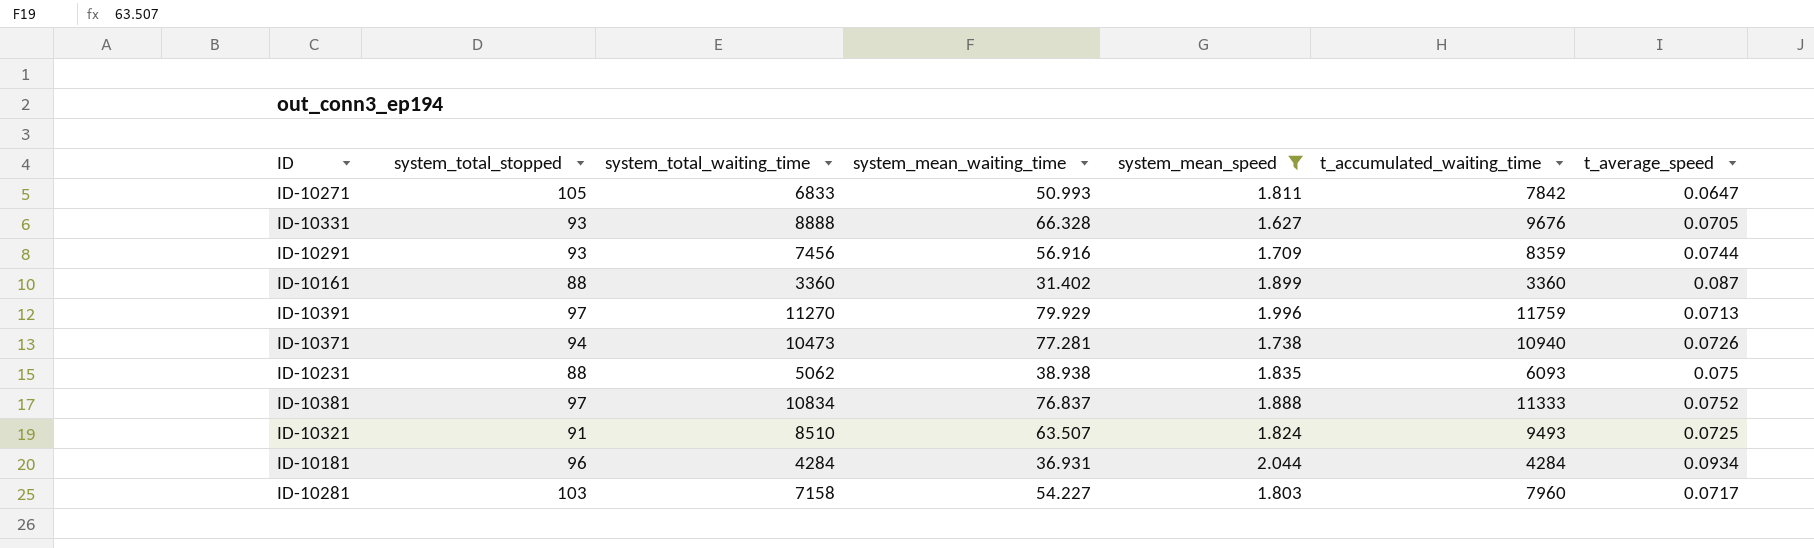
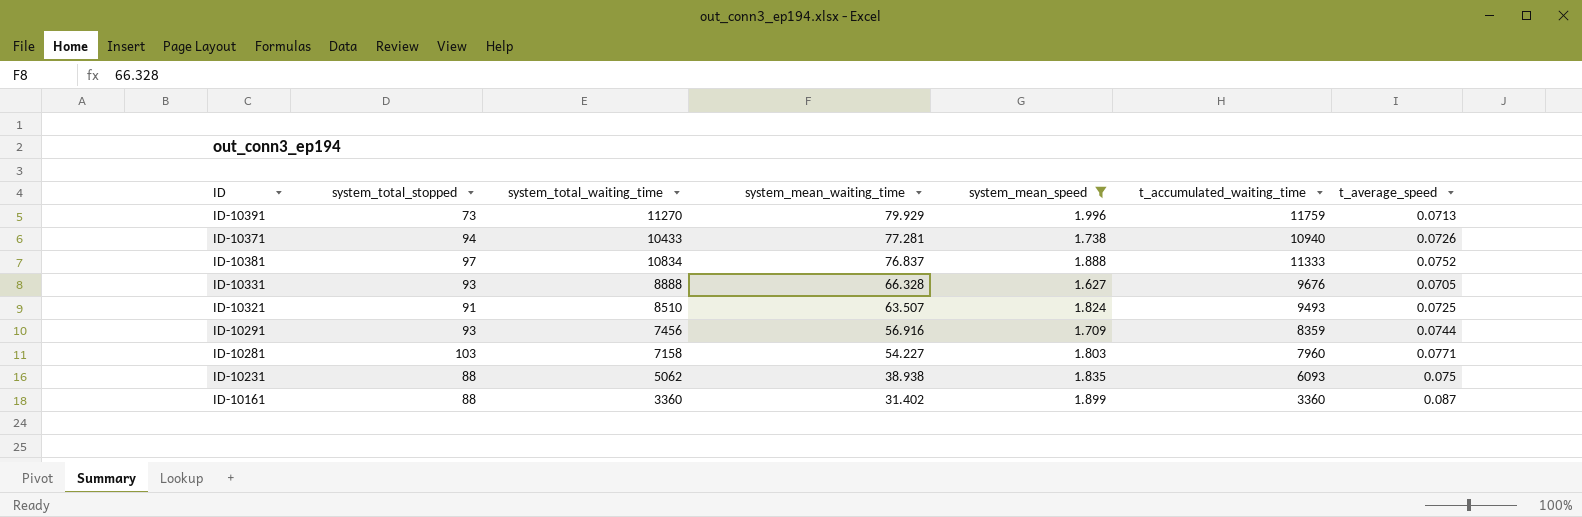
row order: none -> system_mean_waiting_time descending
row ID-10271: 105 | 6833 | 50.993 | 1.811 | 7842 | 0.0647 -> none
row ID-10181: 96 | 4284 | 36.931 | 2.044 | 4284 | 0.0934 -> none
ID-10391 | system_total_stopped: 97 -> 73
ID-10371 | system_total_waiting_time: 10473 -> 10433
ID-10281 | t_average_speed: 0.0717 -> 0.0771

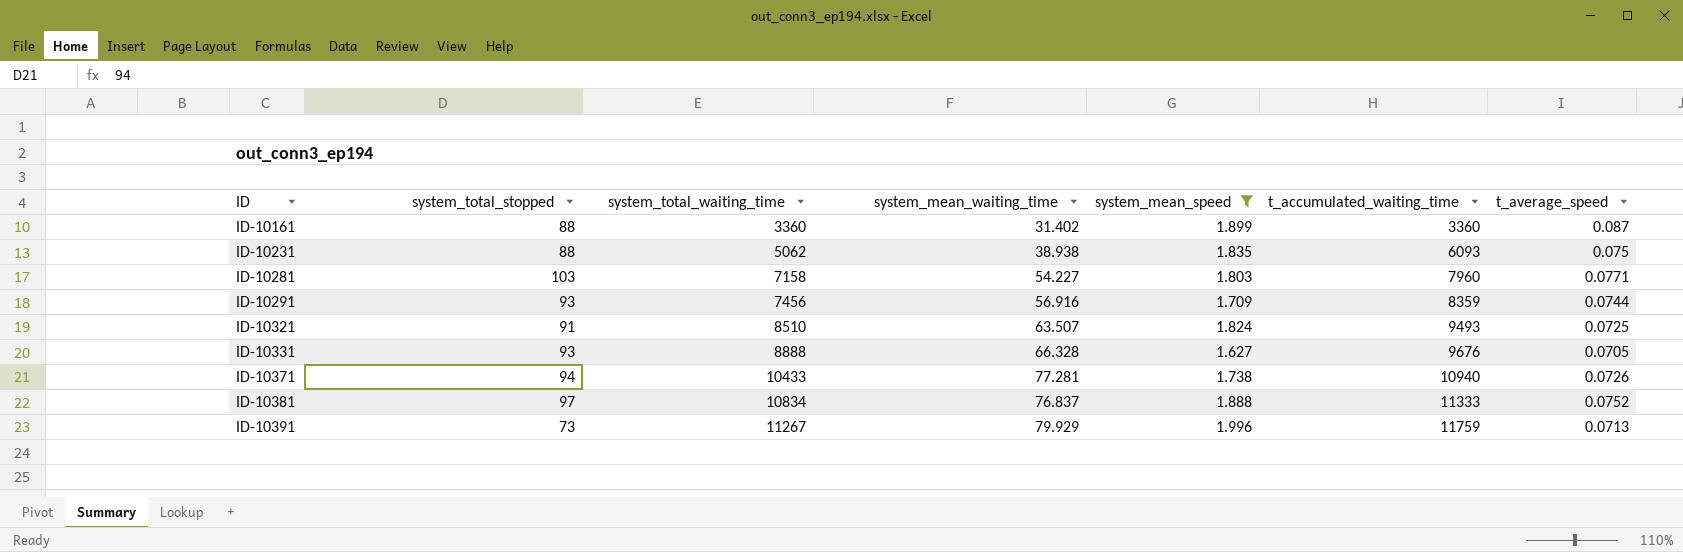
row order: system_mean_waiting_time descending -> ID ascending
ID-10391 | system_total_waiting_time: 11270 -> 11267

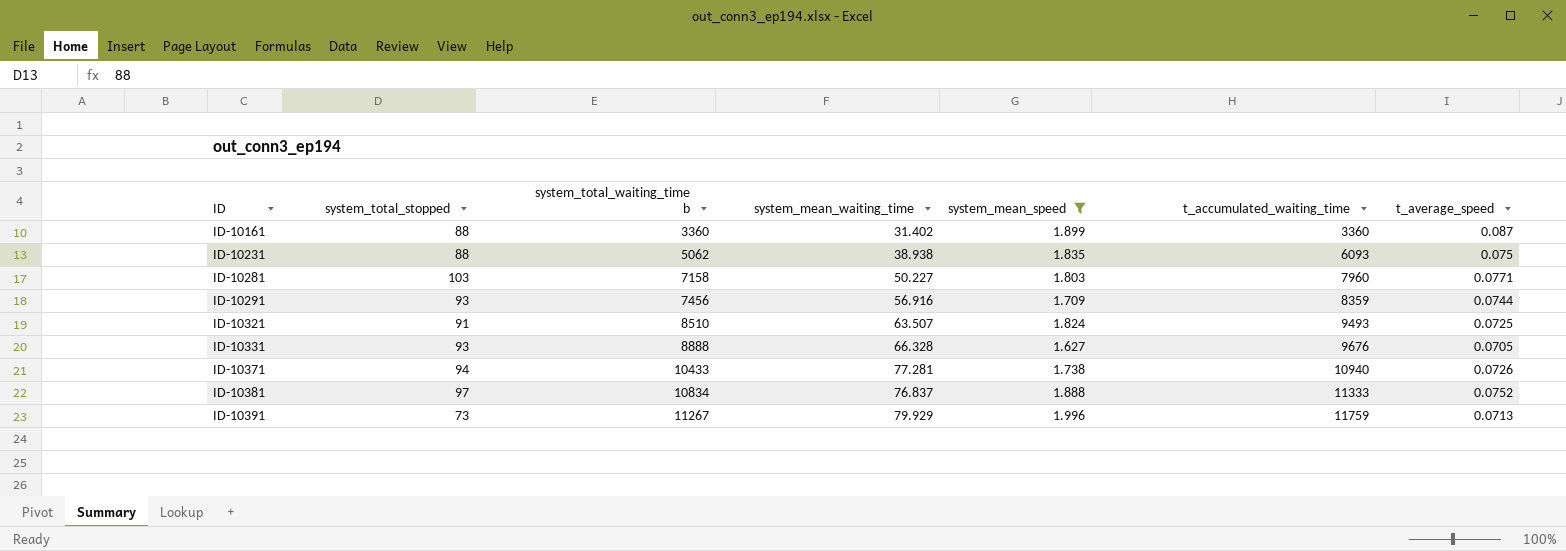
column name: system_total_waiting_time -> system_total_waiting_time b
ID-10281 | system_mean_waiting_time: 54.227 -> 50.227

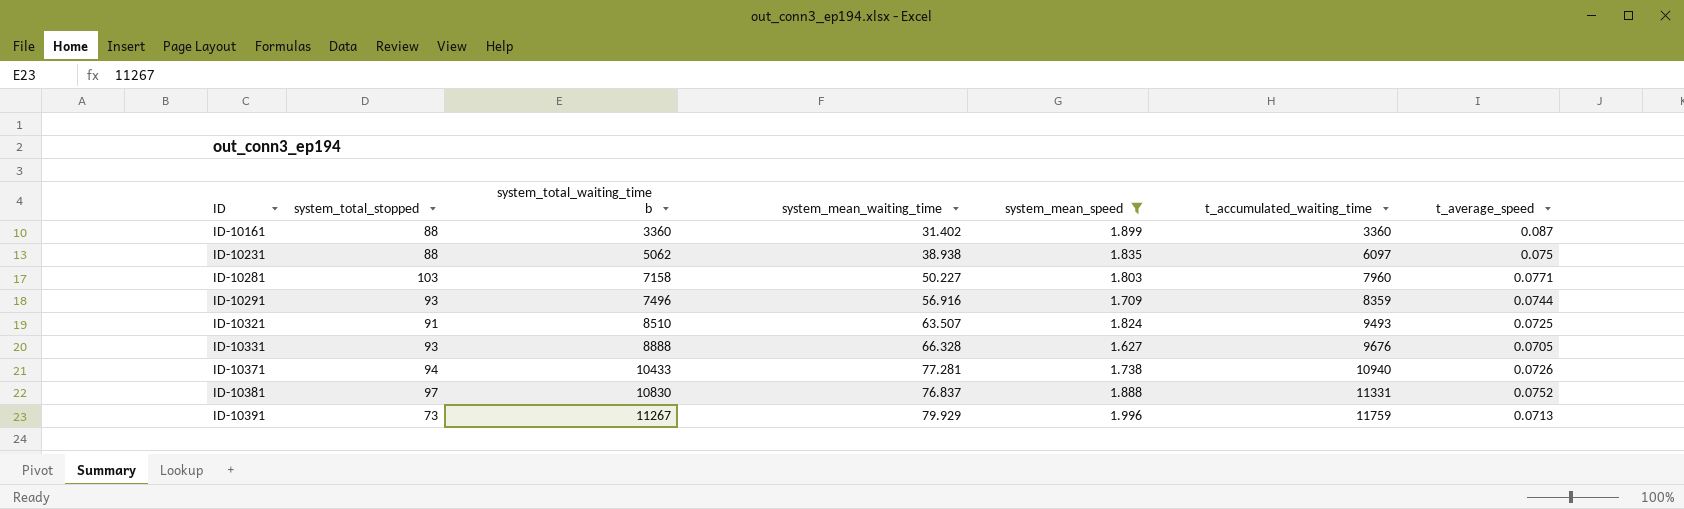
ID-10231 | t_accumulated_waiting_time: 6093 -> 6097
ID-10291 | system_total_waiting_time b: 7456 -> 7496
ID-10381 | system_total_waiting_time b: 10834 -> 10830
ID-10381 | t_accumulated_waiting_time: 11333 -> 11331

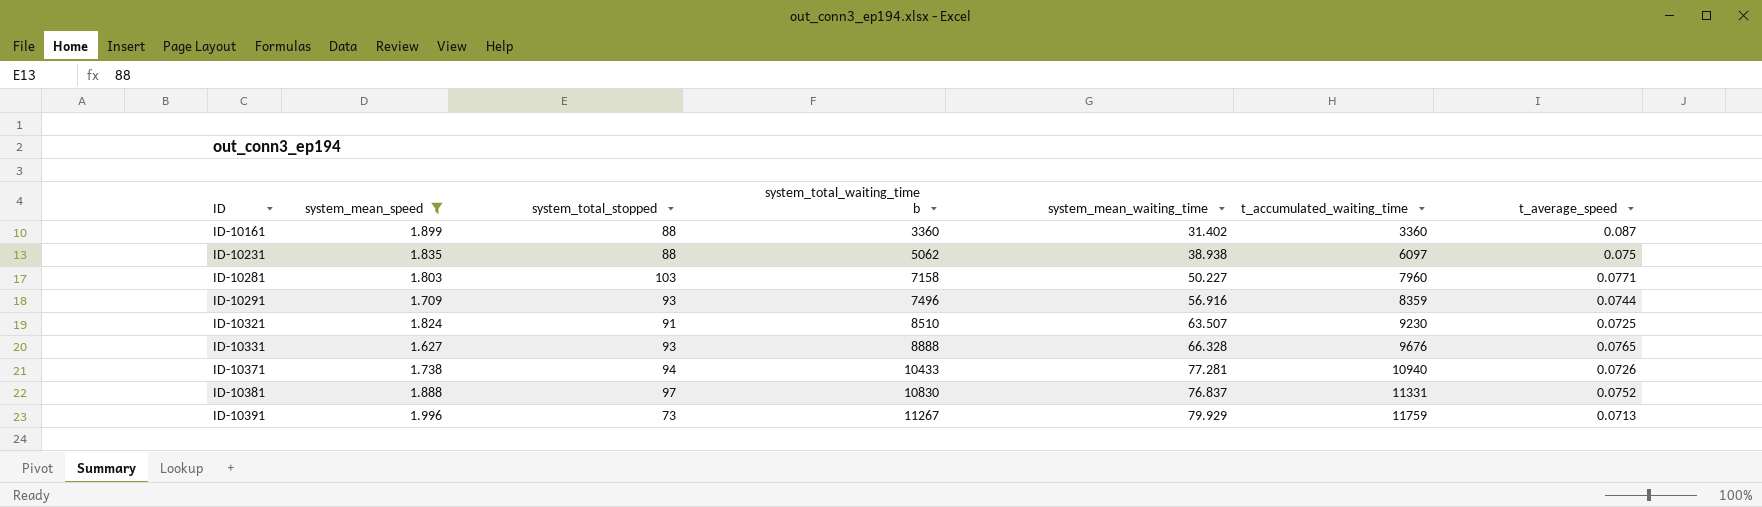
column system_mean_speed | position: 5 -> 2
ID-10321 | t_accumulated_waiting_time: 9493 -> 9230
ID-10331 | t_average_speed: 0.0705 -> 0.0765

